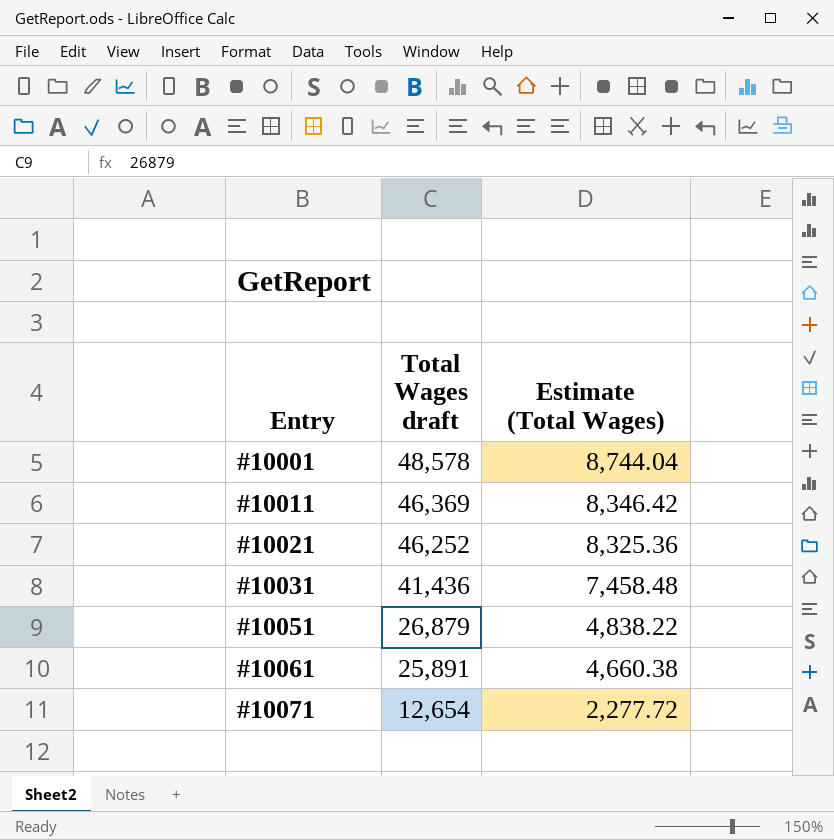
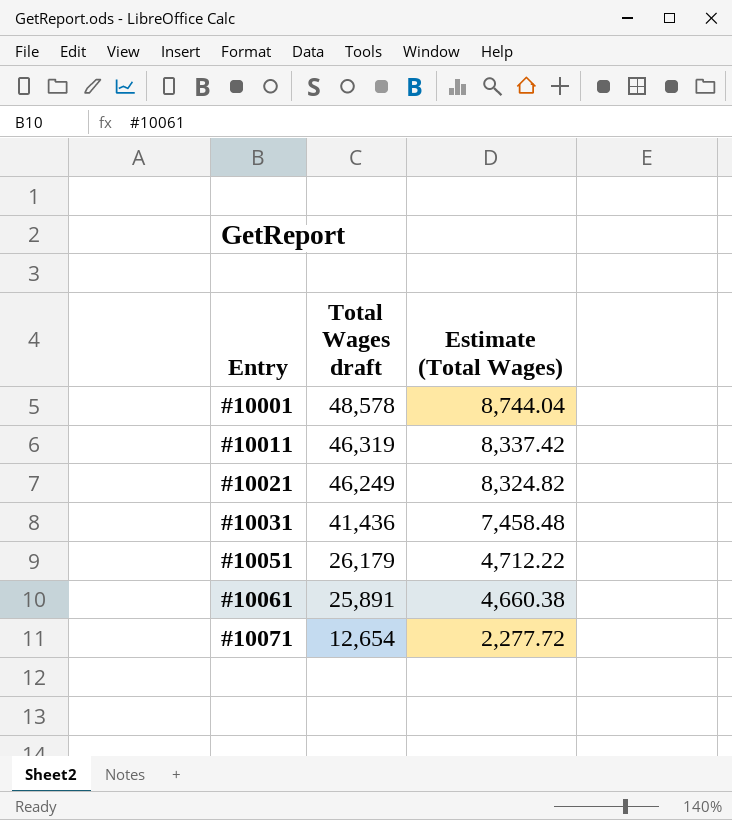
#10011 | Total Wages draft: 46,369 -> 46,319
#10011 | Estimate (Total Wages): 8,346.42 -> 8,337.42
#10021 | Total Wages draft: 46,252 -> 46,249
#10021 | Estimate (Total Wages): 8,325.36 -> 8,324.82
#10051 | Total Wages draft: 26,879 -> 26,179
#10051 | Estimate (Total Wages): 4,838.22 -> 4,712.22

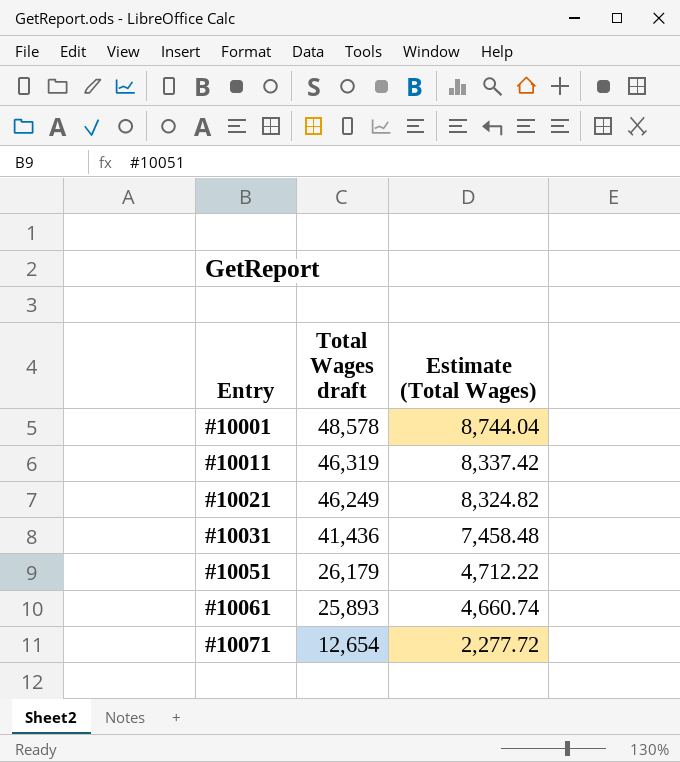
#10061 | Total Wages draft: 25,891 -> 25,893
#10061 | Estimate (Total Wages): 4,660.38 -> 4,660.74

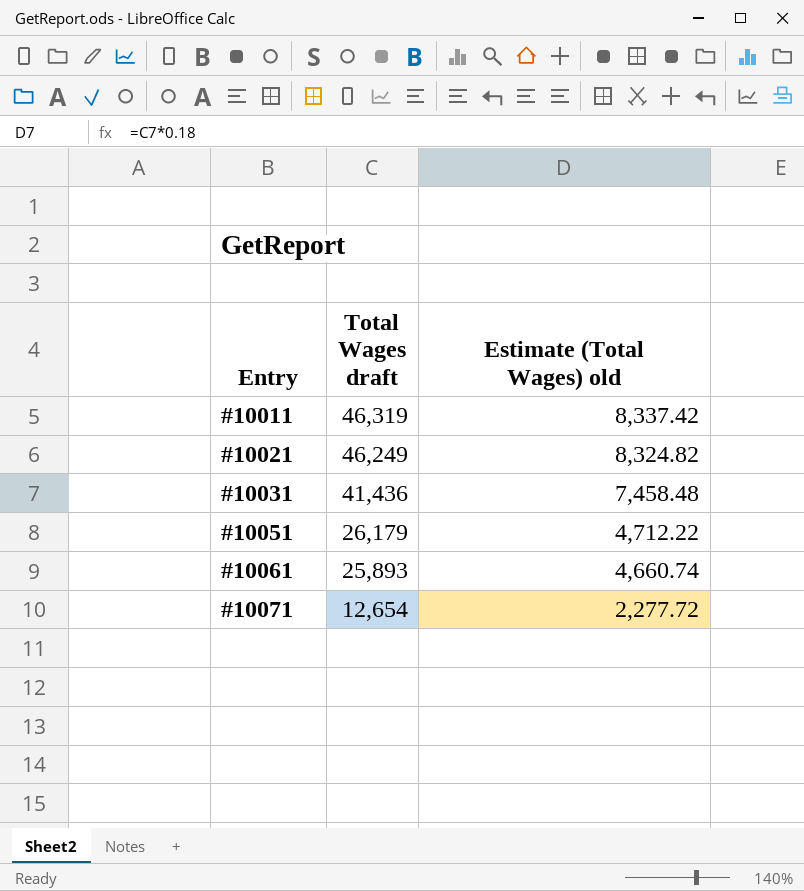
column name: Estimate (Total Wages) -> Estimate (Total Wages) old
row #10001: 48,578 | 8,744.04 -> none

